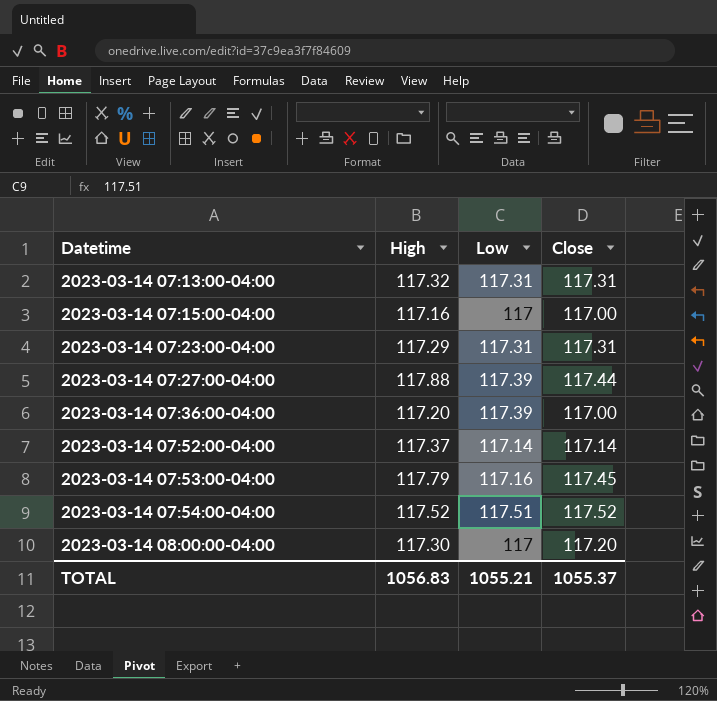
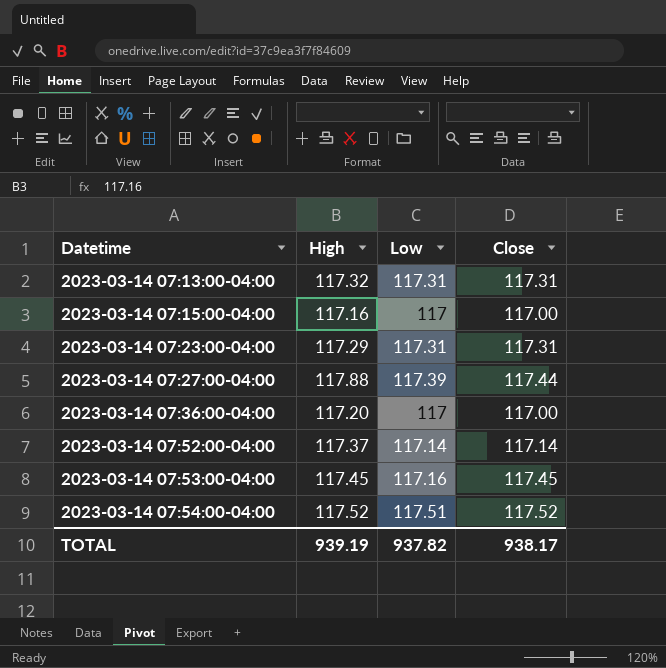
row 2023-03-14 08:00:00-04:00: 117.30 | 117 | 117.20 -> none
2023-03-14 07:36:00-04:00 | Low: 117.39 -> 117
2023-03-14 07:53:00-04:00 | High: 117.79 -> 117.45
TOTAL | High: 1056.83 -> 939.19
TOTAL | Low: 1055.21 -> 937.82
TOTAL | Close: 1055.37 -> 938.17

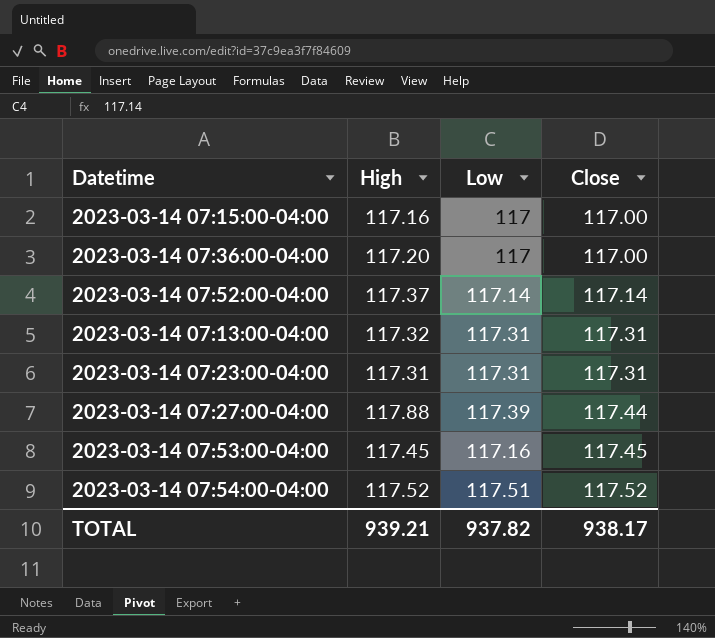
row order: Datetime ascending -> Close ascending
2023-03-14 07:23:00-04:00 | High: 117.29 -> 117.31
TOTAL | High: 939.19 -> 939.21

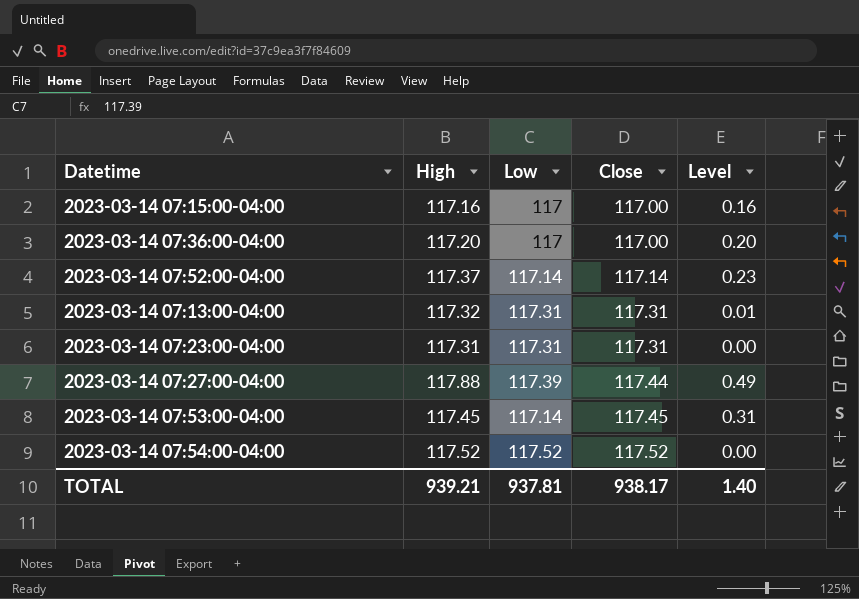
column Level | formula: none -> [High] - [Low]
2023-03-14 07:53:00-04:00 | Low: 117.16 -> 117.14
2023-03-14 07:54:00-04:00 | Low: 117.51 -> 117.52
TOTAL | Low: 937.82 -> 937.81

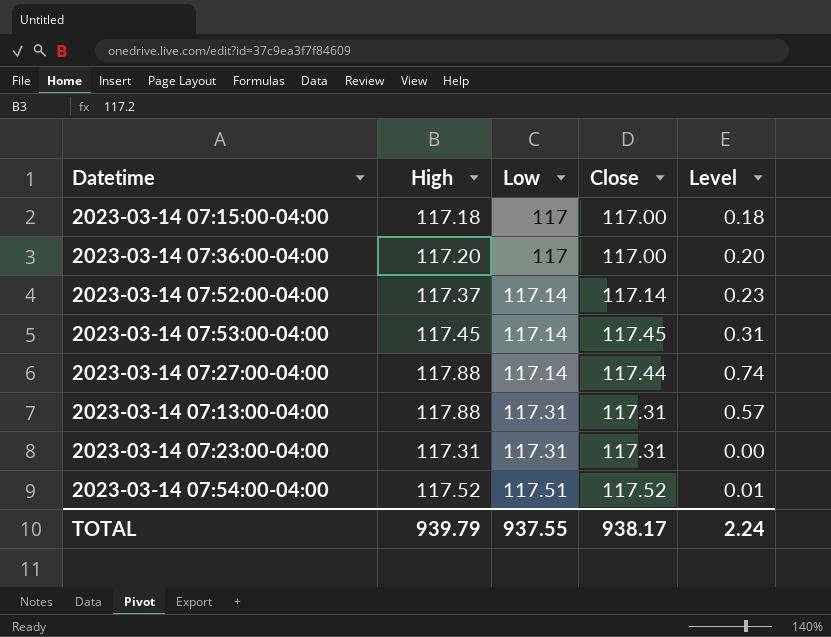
row order: Close ascending -> Low ascending
2023-03-14 07:15:00-04:00 | High: 117.16 -> 117.18
2023-03-14 07:15:00-04:00 | Level: 0.16 -> 0.18
2023-03-14 07:27:00-04:00 | Low: 117.39 -> 117.14
2023-03-14 07:27:00-04:00 | Level: 0.49 -> 0.74
2023-03-14 07:13:00-04:00 | High: 117.32 -> 117.88
2023-03-14 07:13:00-04:00 | Level: 0.01 -> 0.57
2023-03-14 07:54:00-04:00 | Low: 117.52 -> 117.51
2023-03-14 07:54:00-04:00 | Level: 0.00 -> 0.01
TOTAL | High: 939.21 -> 939.79
TOTAL | Low: 937.81 -> 937.55
TOTAL | Level: 1.40 -> 2.24

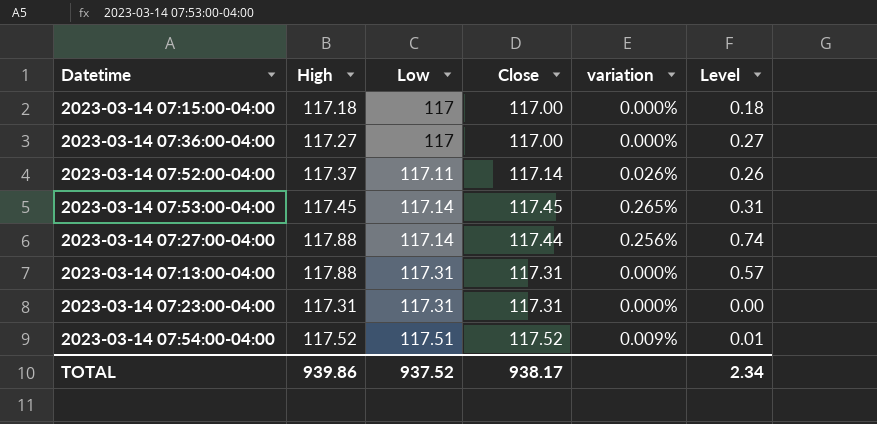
column variation | formula: none -> ([Close] - [Low]) / [Low]
2023-03-14 07:36:00-04:00 | High: 117.20 -> 117.27
2023-03-14 07:36:00-04:00 | Level: 0.20 -> 0.27
2023-03-14 07:52:00-04:00 | Low: 117.14 -> 117.11
2023-03-14 07:52:00-04:00 | Level: 0.23 -> 0.26
TOTAL | High: 939.79 -> 939.86
TOTAL | Low: 937.55 -> 937.52
TOTAL | Level: 2.24 -> 2.34

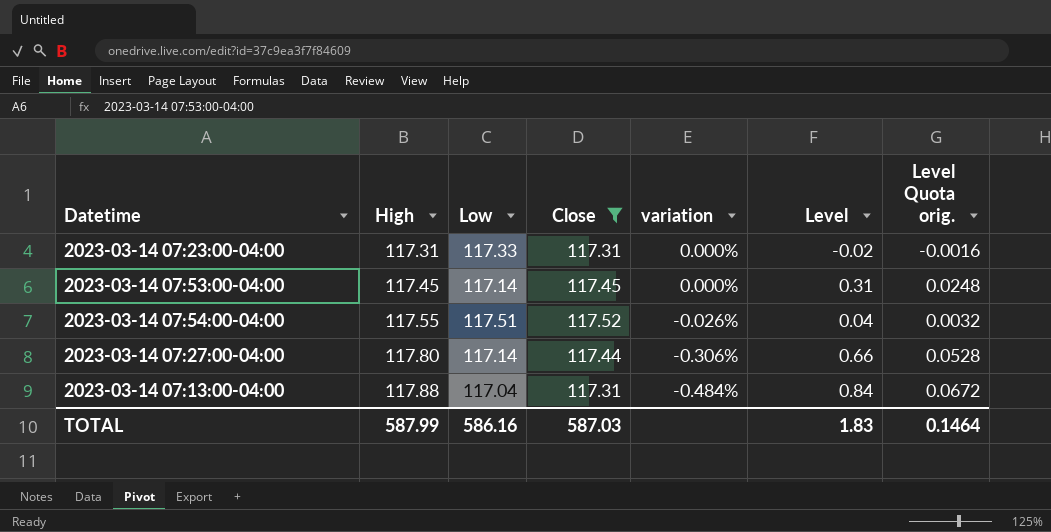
filter: none -> Close >= 117.31
row order: Low ascending -> High ascending
column variation | formula: ([Close] - [Low]) / [Low] -> ([Close] - [High]) / [High]
column Level Quota orig. | formula: none -> [Level] * 0.08
2023-03-14 07:23:00-04:00 | Low: 117.31 -> 117.33
2023-03-14 07:23:00-04:00 | Level: 0.00 -> -0.02
2023-03-14 07:54:00-04:00 | High: 117.52 -> 117.55
2023-03-14 07:54:00-04:00 | Level: 0.01 -> 0.04
2023-03-14 07:27:00-04:00 | High: 117.88 -> 117.80
2023-03-14 07:27:00-04:00 | Level: 0.74 -> 0.66
2023-03-14 07:13:00-04:00 | Low: 117.31 -> 117.04
2023-03-14 07:13:00-04:00 | Level: 0.57 -> 0.84
TOTAL | High: 939.86 -> 587.99
TOTAL | Low: 937.52 -> 586.16
TOTAL | Close: 938.17 -> 587.03
TOTAL | Level: 2.34 -> 1.83

